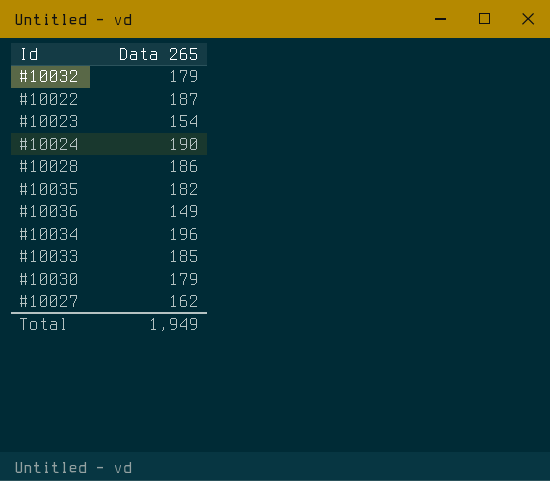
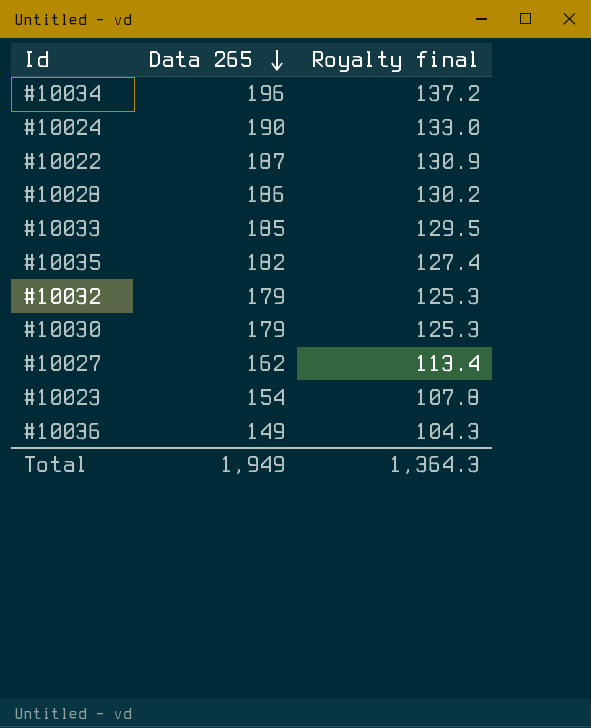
row order: none -> Data 265 descending
column Royalty final | formula: none -> [Data 265] * 0.7

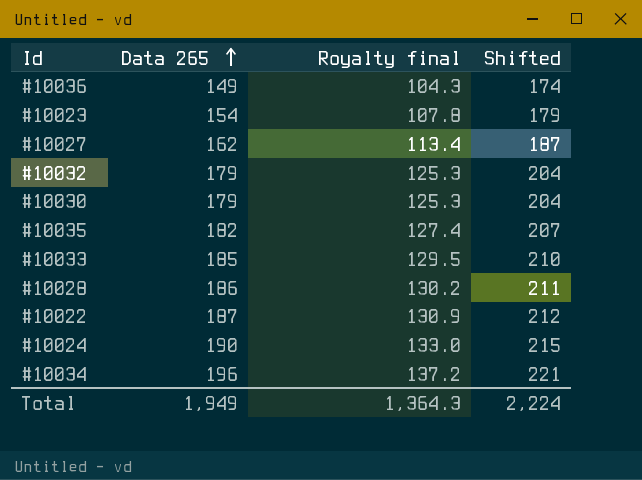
row order: Data 265 descending -> Data 265 ascending
column Shifted | formula: none -> [Data 265] + 25

